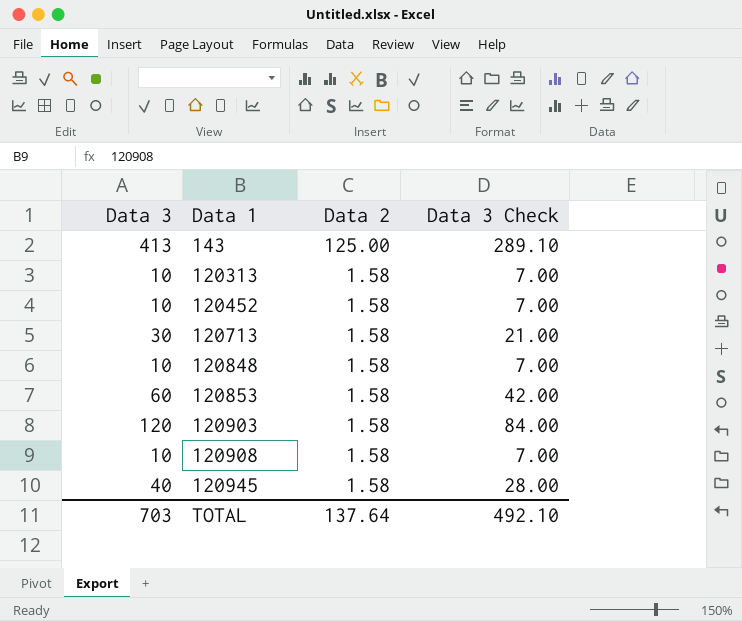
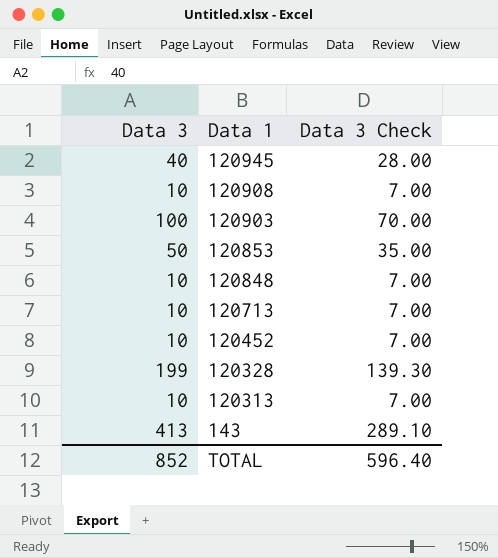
row order: Data 1 ascending -> Data 1 descending
column Data 2 | position: 3 -> none
120903 | Data 3: 120 -> 100
120903 | Data 3 Check: 84.00 -> 70.00
120853 | Data 3: 60 -> 50
120853 | Data 3 Check: 42.00 -> 35.00
120713 | Data 3: 30 -> 10
120713 | Data 3 Check: 21.00 -> 7.00
row 120328: none -> 199 | 139.30
TOTAL | Data 3: 703 -> 852
TOTAL | Data 3 Check: 492.10 -> 596.40

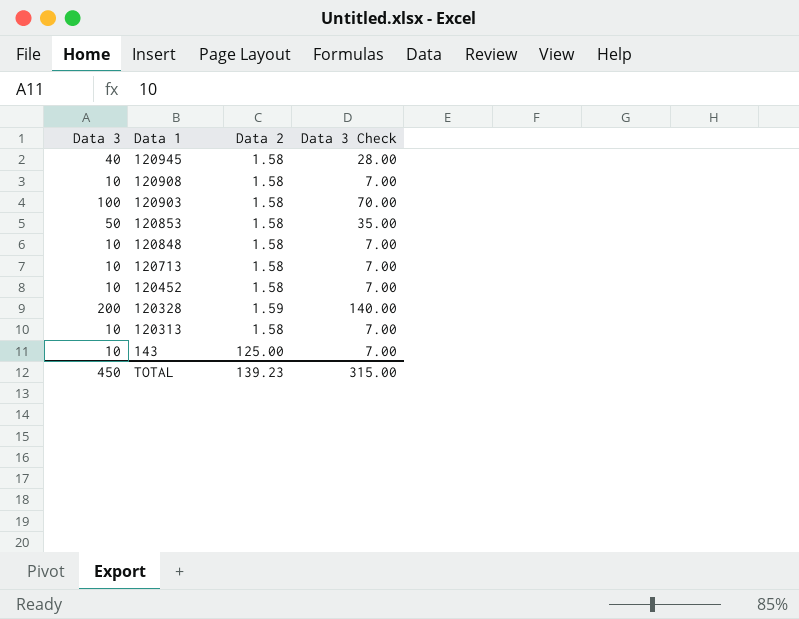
column Data 2 | position: none -> 3
120328 | Data 3: 199 -> 200
120328 | Data 3 Check: 139.30 -> 140.00
143 | Data 3: 413 -> 10
143 | Data 3 Check: 289.10 -> 7.00
TOTAL | Data 3: 852 -> 450
TOTAL | Data 3 Check: 596.40 -> 315.00

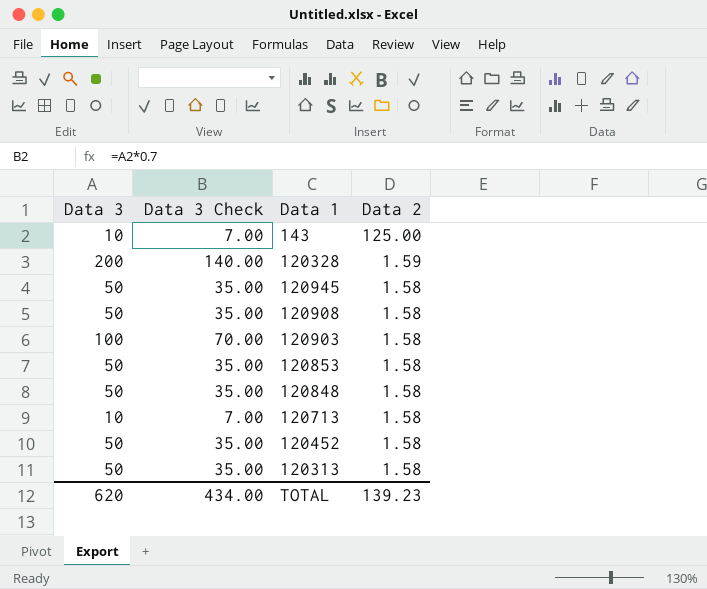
row order: Data 1 descending -> Data 2 descending
column Data 3 Check | position: 4 -> 2
120945 | Data 3: 40 -> 50
120945 | Data 3 Check: 28.00 -> 35.00
120908 | Data 3: 10 -> 50
120908 | Data 3 Check: 7.00 -> 35.00
120848 | Data 3: 10 -> 50
120848 | Data 3 Check: 7.00 -> 35.00
120452 | Data 3: 10 -> 50
120452 | Data 3 Check: 7.00 -> 35.00
120313 | Data 3: 10 -> 50
120313 | Data 3 Check: 7.00 -> 35.00
TOTAL | Data 3: 450 -> 620
TOTAL | Data 3 Check: 315.00 -> 434.00

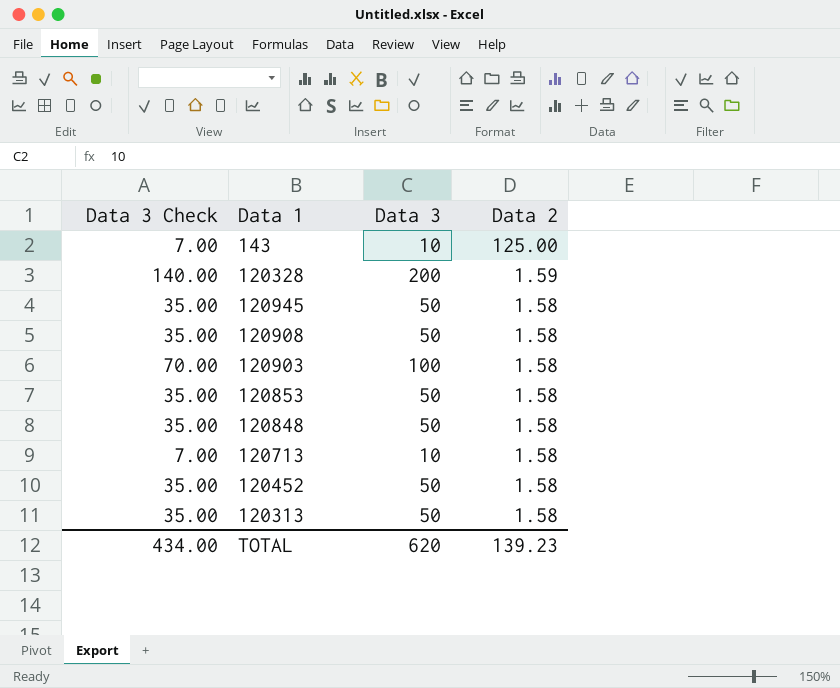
column Data 3 | position: 1 -> 3

